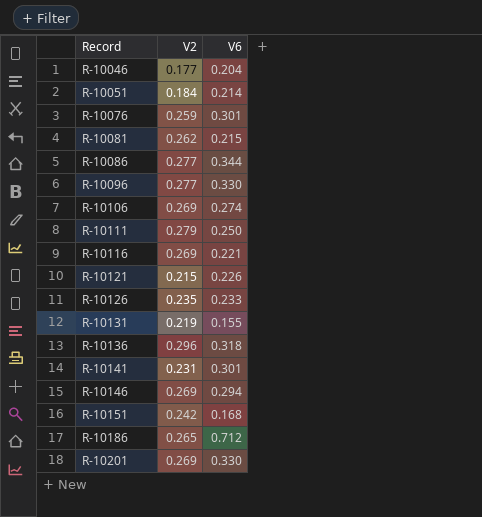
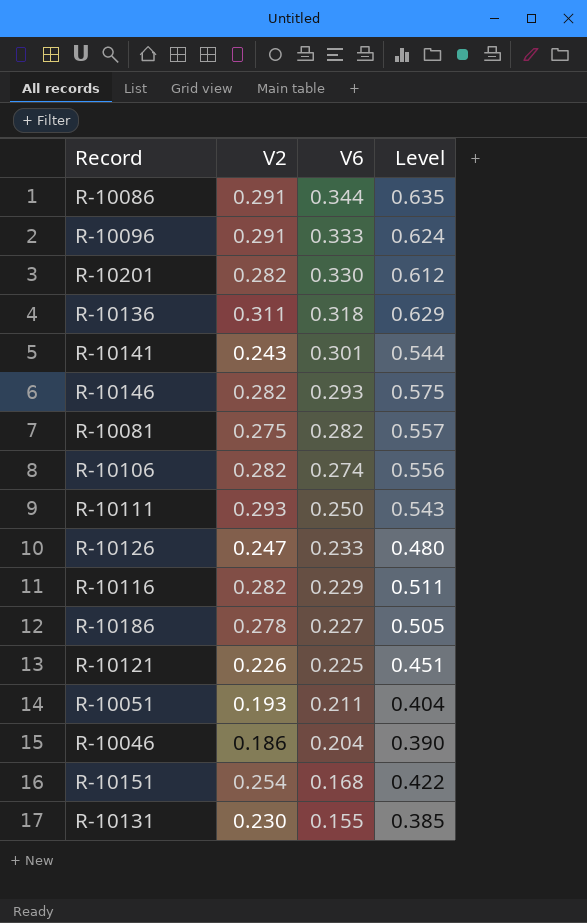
row order: Record ascending -> V6 descending
column Level | formula: none -> [V2] + [V6]
row R-10076: 0.259 | 0.301 -> none
R-10086 | V2: 0.277 -> 0.291
R-10096 | V2: 0.277 -> 0.291
R-10096 | V6: 0.330 -> 0.333
R-10201 | V2: 0.269 -> 0.282
R-10136 | V2: 0.296 -> 0.311
R-10141 | V2: 0.231 -> 0.243
R-10146 | V2: 0.269 -> 0.282
R-10146 | V6: 0.294 -> 0.293
R-10081 | V2: 0.262 -> 0.275
R-10081 | V6: 0.215 -> 0.282
R-10106 | V2: 0.269 -> 0.282
R-10111 | V2: 0.279 -> 0.293
R-10126 | V2: 0.235 -> 0.247
R-10116 | V2: 0.269 -> 0.282
R-10116 | V6: 0.221 -> 0.229
R-10186 | V2: 0.265 -> 0.278
R-10186 | V6: 0.712 -> 0.227
R-10121 | V2: 0.215 -> 0.226
R-10121 | V6: 0.226 -> 0.225
R-10051 | V2: 0.184 -> 0.193
R-10051 | V6: 0.214 -> 0.211
R-10046 | V2: 0.177 -> 0.186
R-10151 | V2: 0.242 -> 0.254
R-10131 | V2: 0.219 -> 0.230

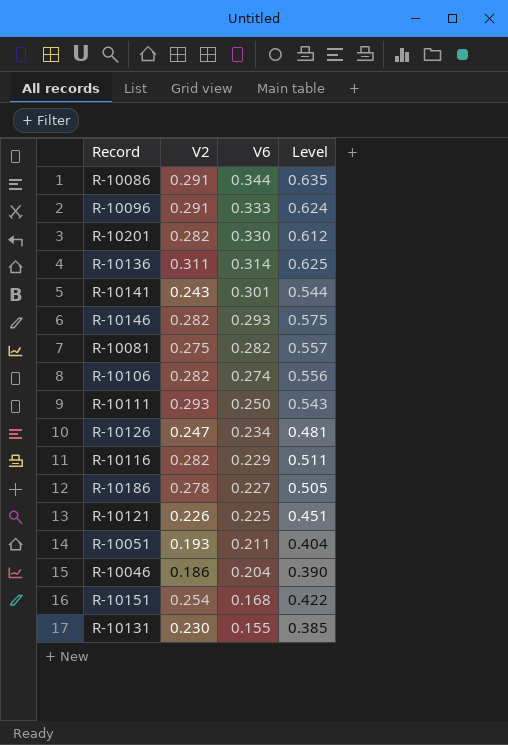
R-10136 | V6: 0.318 -> 0.314
R-10136 | Level: 0.629 -> 0.625
R-10126 | V6: 0.233 -> 0.234
R-10126 | Level: 0.480 -> 0.481

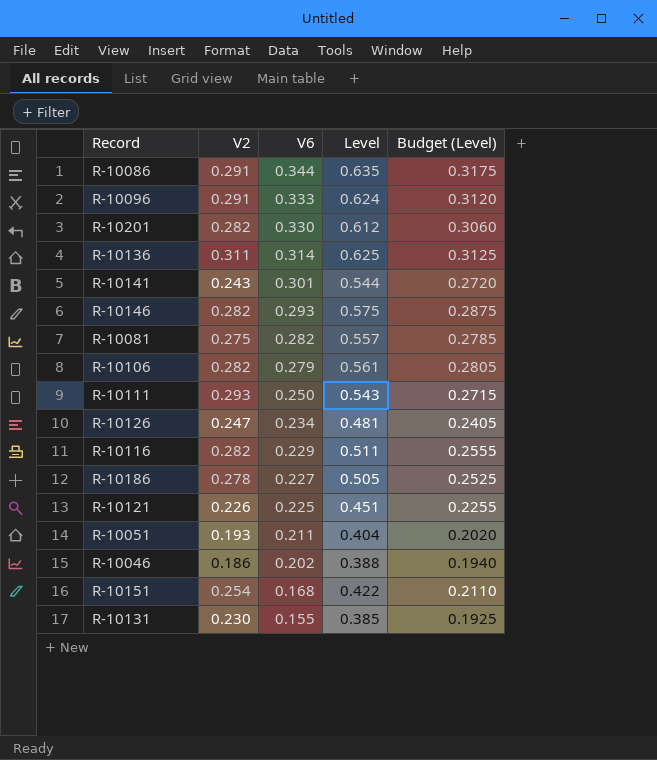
column Budget (Level) | formula: none -> [Level] * 0.5
R-10106 | V6: 0.274 -> 0.279
R-10106 | Level: 0.556 -> 0.561
R-10046 | V6: 0.204 -> 0.202
R-10046 | Level: 0.390 -> 0.388

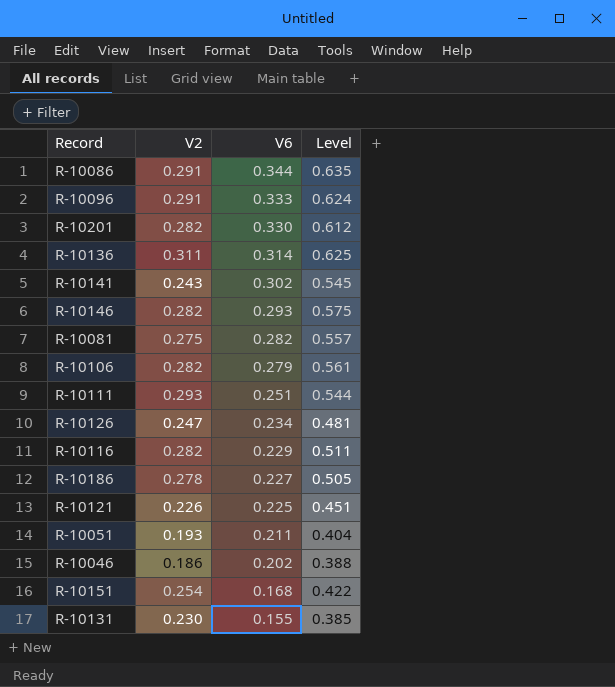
column Budget (Level) | formula: [Level] * 0.5 -> none
R-10141 | V6: 0.301 -> 0.302
R-10141 | Level: 0.544 -> 0.545
R-10111 | V6: 0.250 -> 0.251
R-10111 | Level: 0.543 -> 0.544

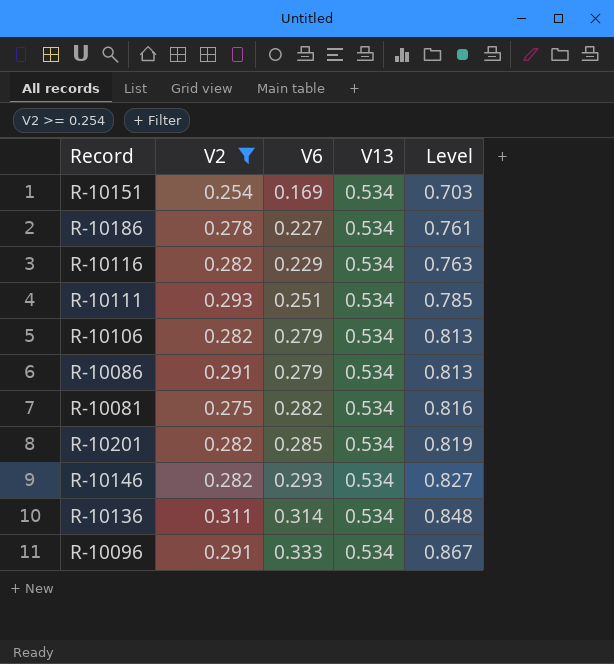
filter: none -> V2 >= 0.254
row order: V6 descending -> V6 ascending
column V13 | position: none -> 4
column Level | formula: [V2] + [V6] -> [V6] + [V13]
R-10151 | V6: 0.168 -> 0.169
R-10086 | V6: 0.344 -> 0.279
R-10201 | V6: 0.330 -> 0.285

